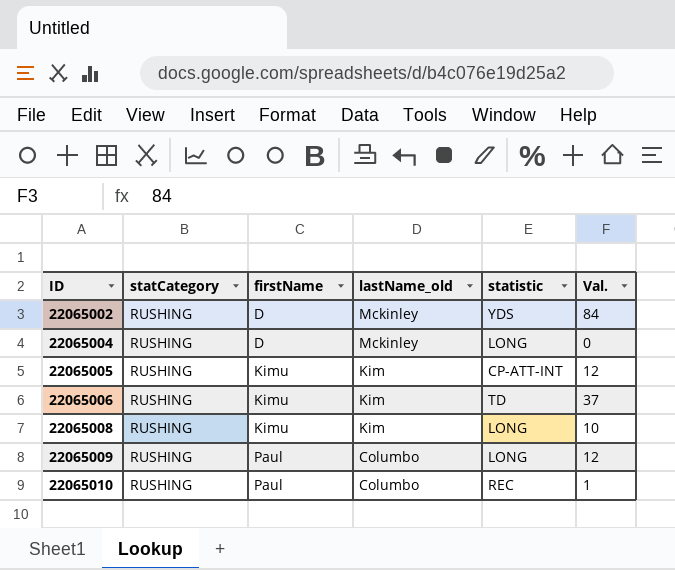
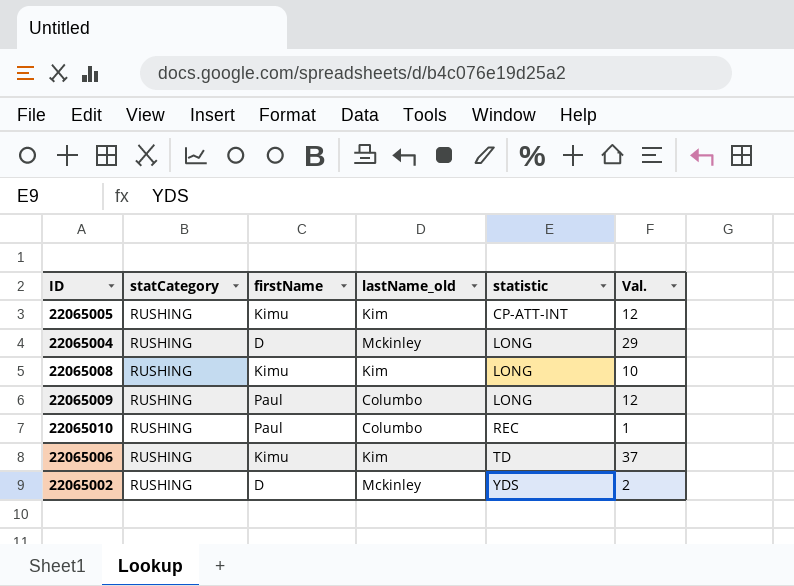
row order: ID ascending -> statistic ascending
22065004 | Val.: 0 -> 29
22065002 | Val.: 84 -> 2

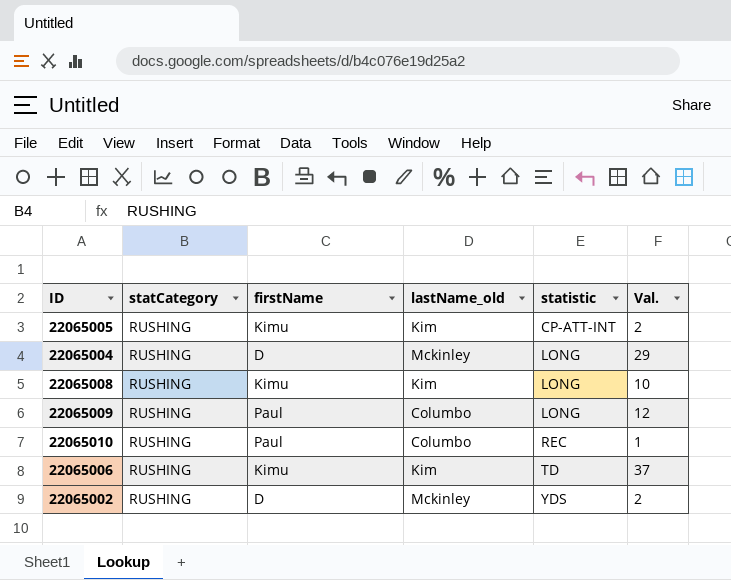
22065005 | Val.: 12 -> 2

